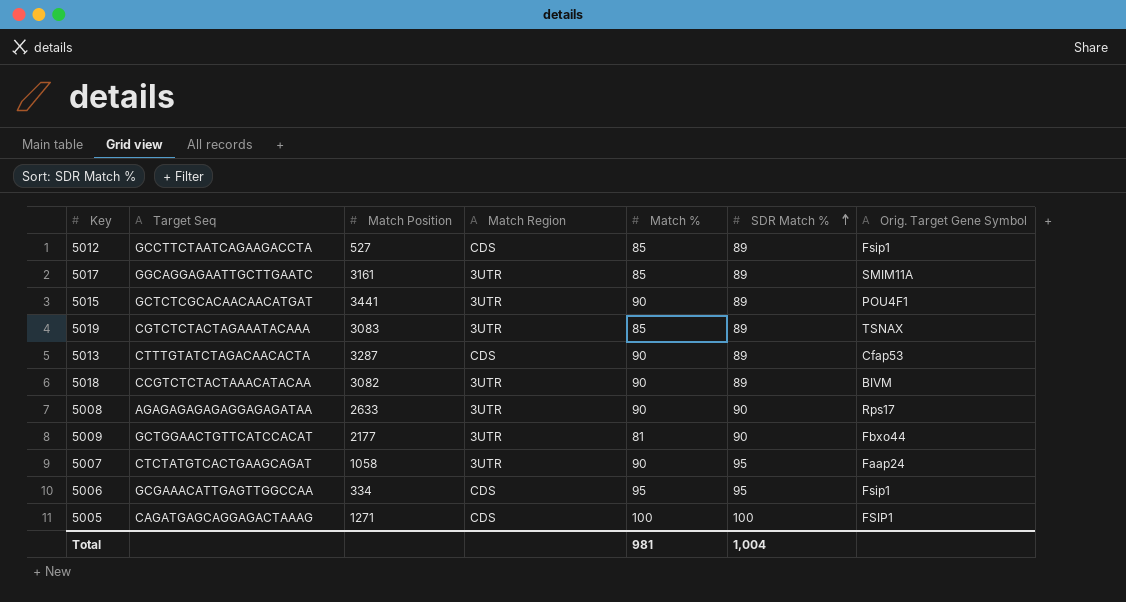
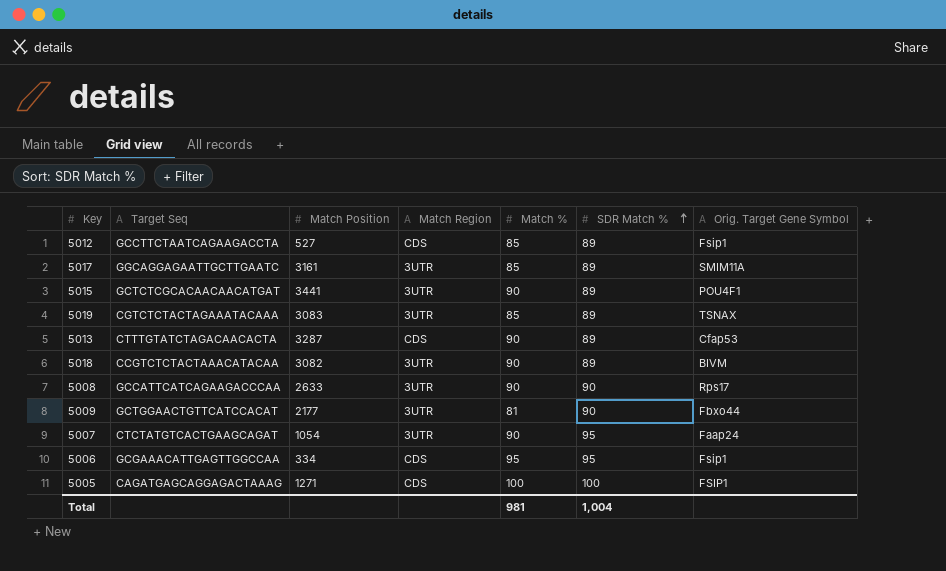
5008 | Target Seq: AGAGAGAGAGAGGAGAGATAA -> GCCATTCATCAGAAGACCCAA
5007 | Match Position: 1058 -> 1054

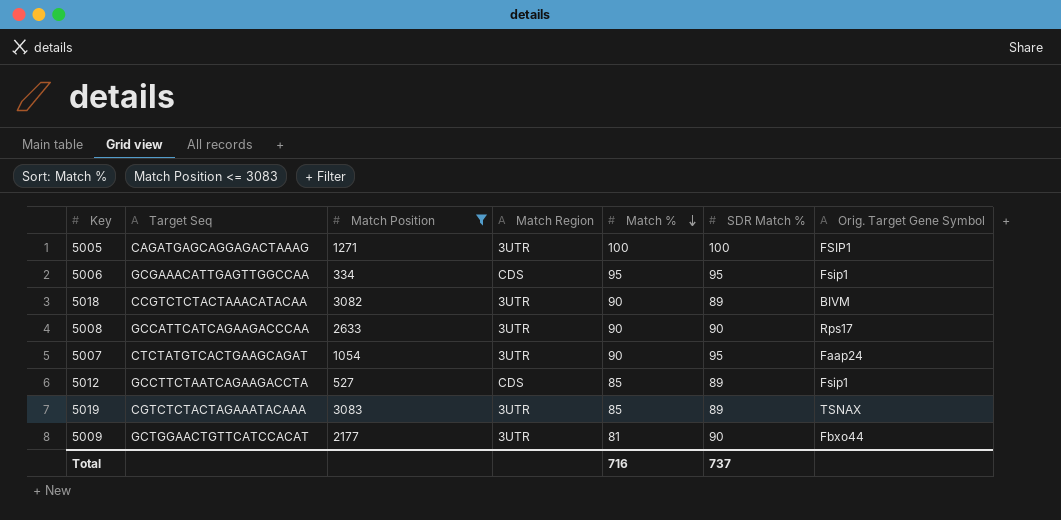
filter: none -> Match Position <= 3083
row order: SDR Match % ascending -> Match % descending
5005 | Match Region: CDS -> 3UTR
Total | Match %: 981 -> 716
Total | SDR Match %: 1,004 -> 737

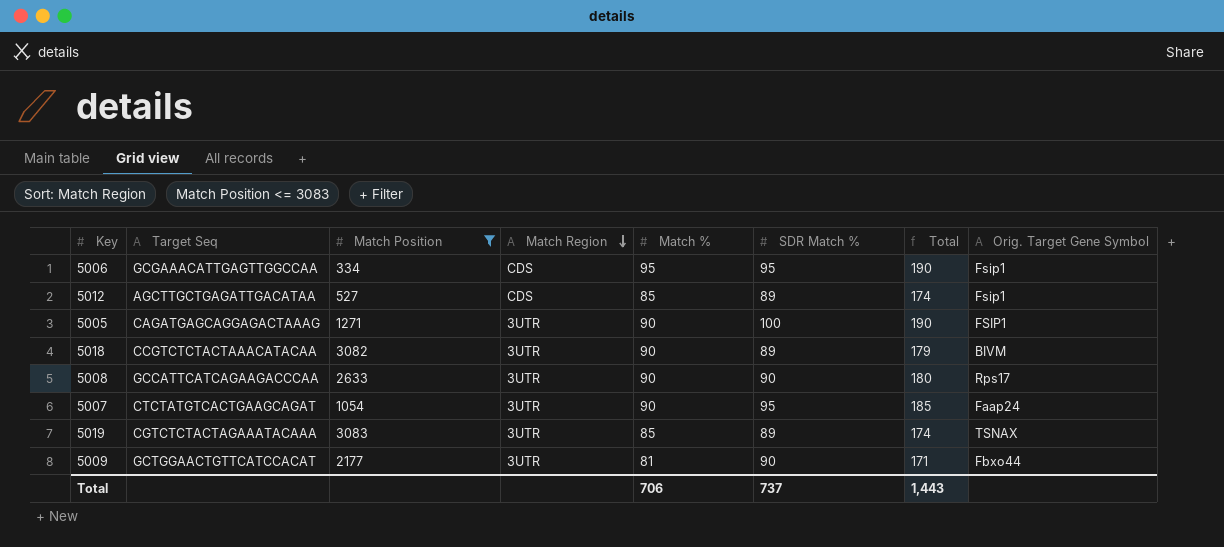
row order: Match % descending -> Match Region descending
column Total | formula: none -> [Match %] + [SDR Match %]
5012 | Target Seq: GCCTTCTAATCAGAAGACCTA -> AGCTTGCTGAGATTGACATAA
5005 | Match %: 100 -> 90
Total | Match %: 716 -> 706

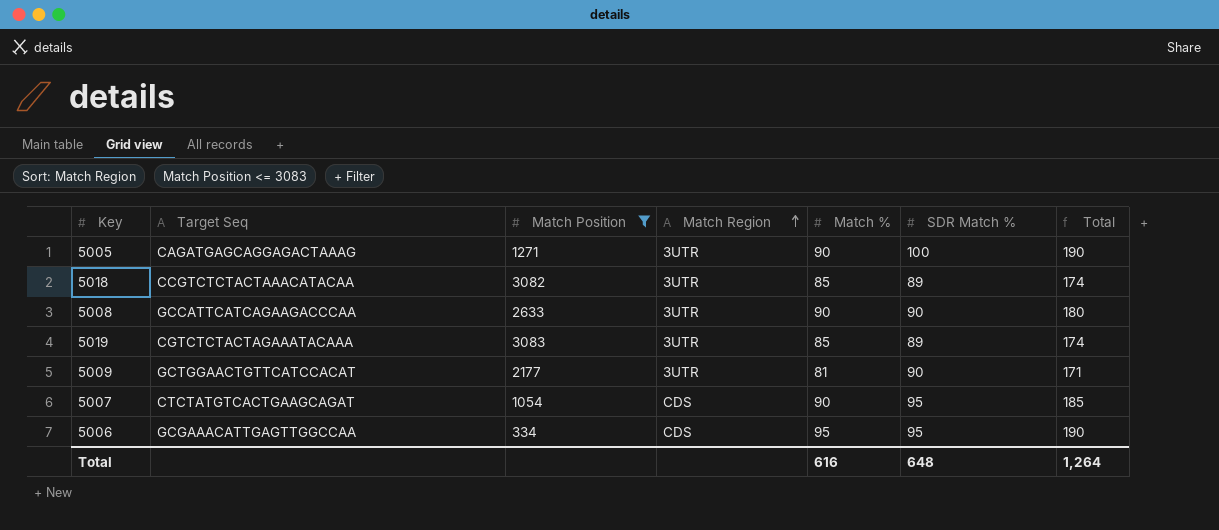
row order: Match Region descending -> Match Region ascending
column Orig. Target Gene Symbol | position: 8 -> none
row 5012: AGCTTGCTGAGATTGACATAA | 527 | CDS | 85 | 89 | 174 | Fsip1 -> none
5018 | Match %: 90 -> 85
5018 | Total: 179 -> 174
5007 | Match Region: 3UTR -> CDS
Total | Match %: 706 -> 616
Total | SDR Match %: 737 -> 648
Total | Total: 1,443 -> 1,264

